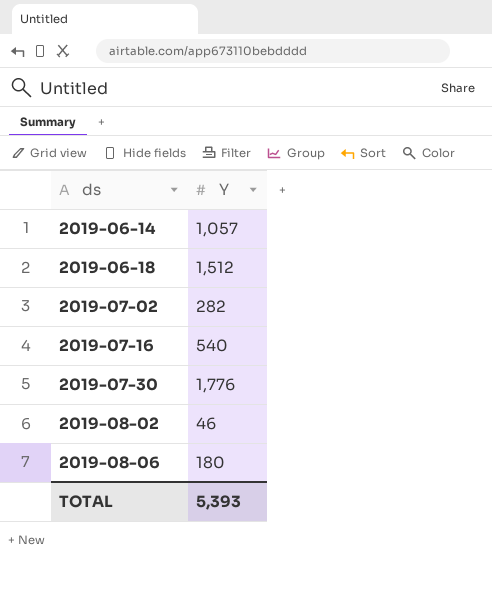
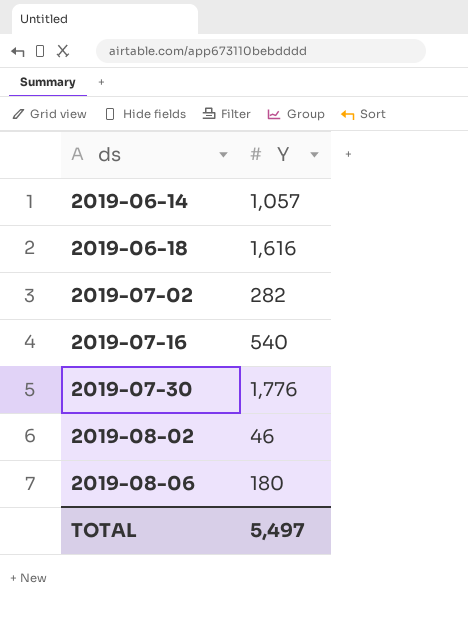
2019-06-18 | Y: 1,512 -> 1,616
TOTAL | Y: 5,393 -> 5,497

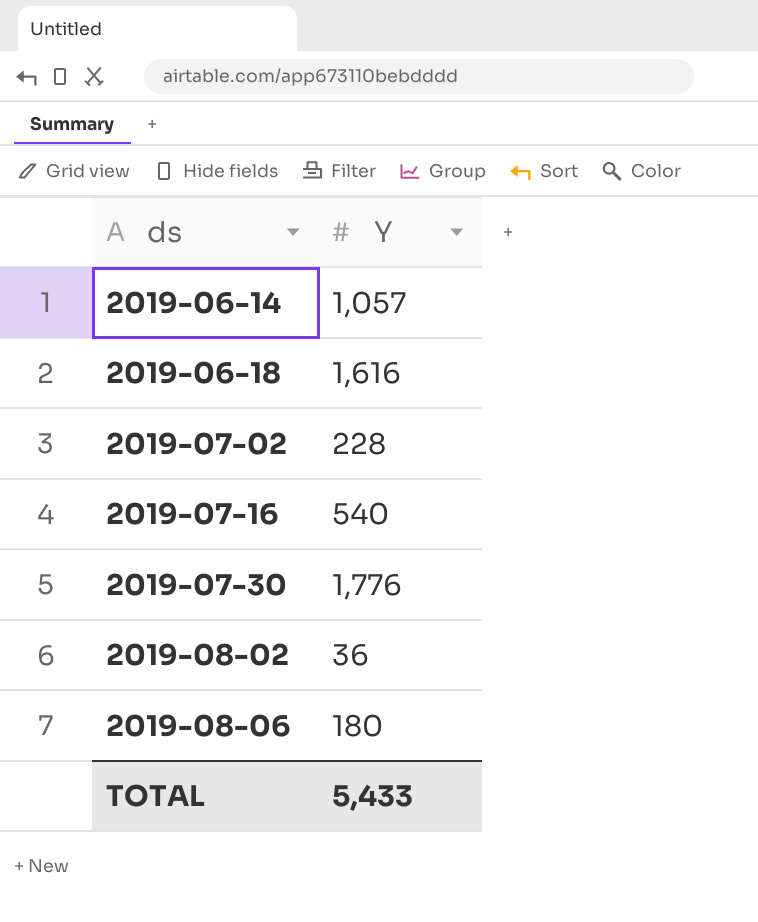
2019-07-02 | Y: 282 -> 228
2019-08-02 | Y: 46 -> 36
TOTAL | Y: 5,497 -> 5,433

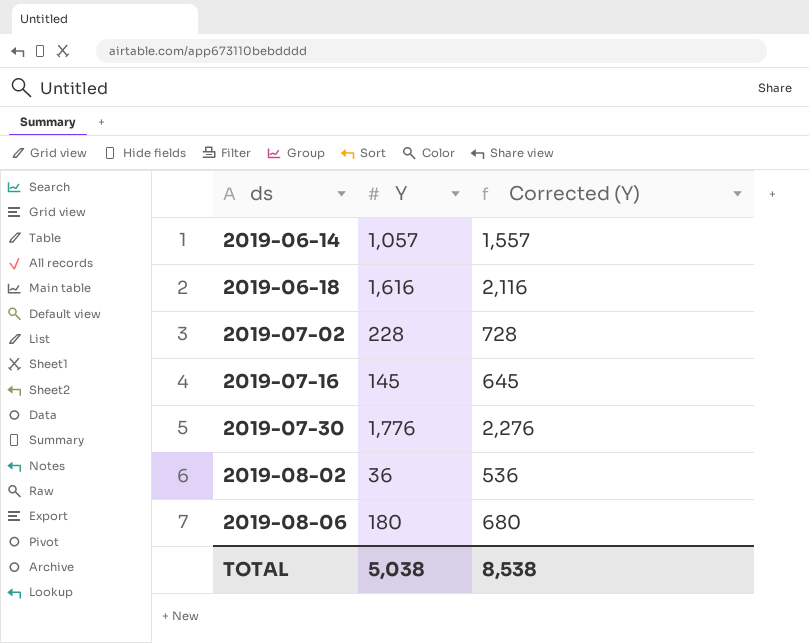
column Corrected (Y) | formula: none -> [Y] + 500
2019-07-16 | Y: 540 -> 145
TOTAL | Y: 5,433 -> 5,038

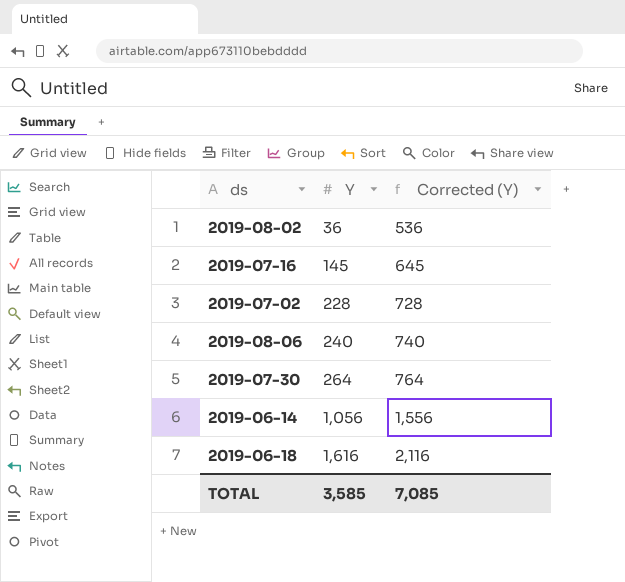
row order: ds ascending -> Y ascending
2019-08-06 | Y: 180 -> 240
2019-08-06 | Corrected (Y): 680 -> 740
2019-07-30 | Y: 1,776 -> 264
2019-07-30 | Corrected (Y): 2,276 -> 764
2019-06-14 | Y: 1,057 -> 1,056
2019-06-14 | Corrected (Y): 1,557 -> 1,556
TOTAL | Y: 5,038 -> 3,585
TOTAL | Corrected (Y): 8,538 -> 7,085

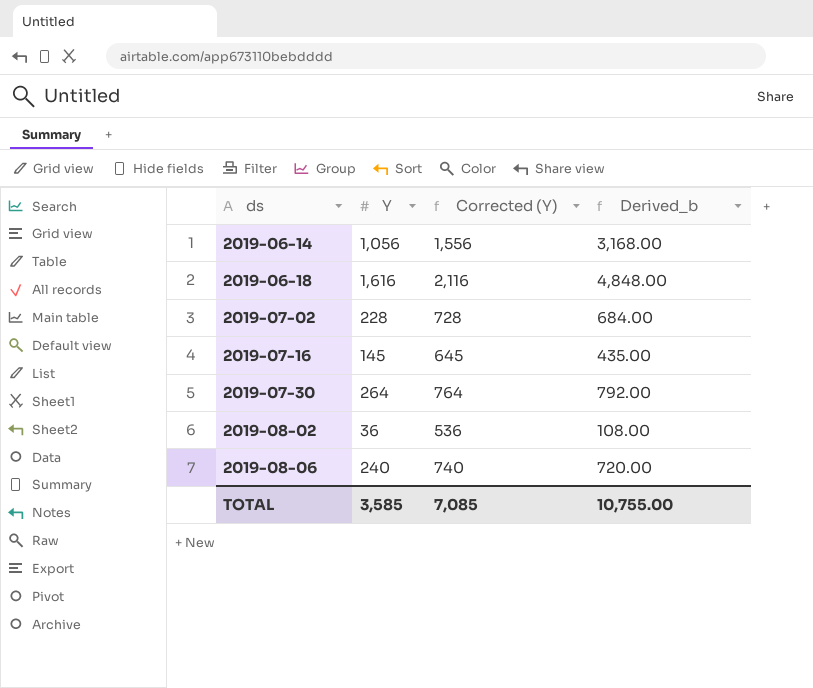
row order: Y ascending -> ds ascending
column Derived_b | formula: none -> [Y] * 3

